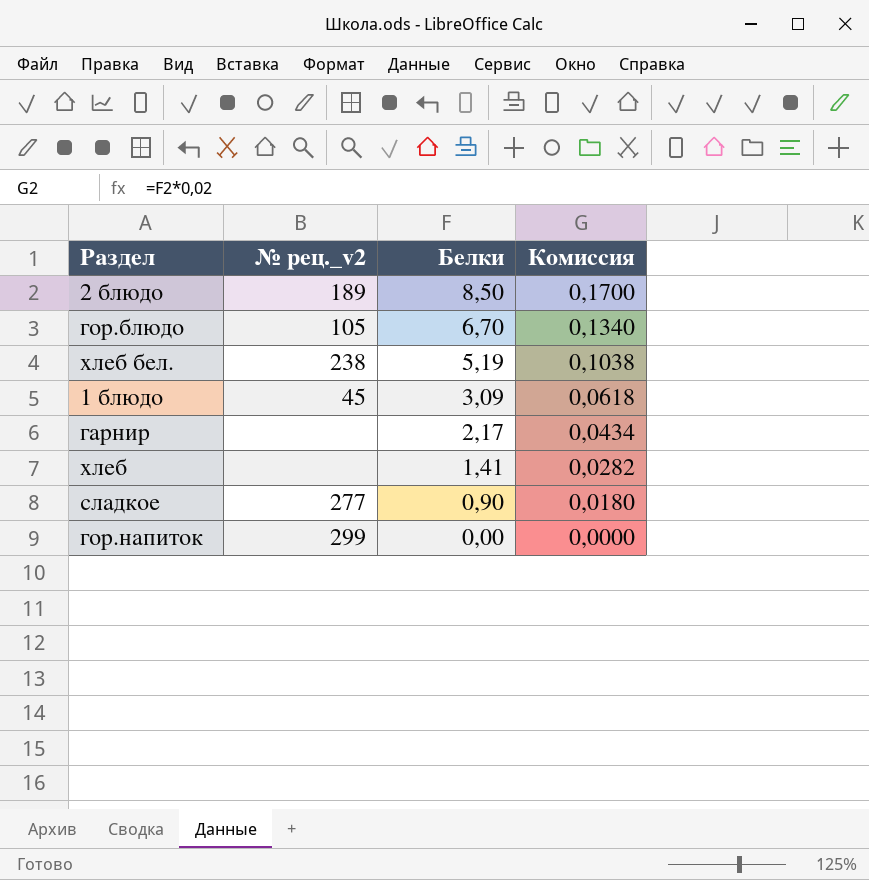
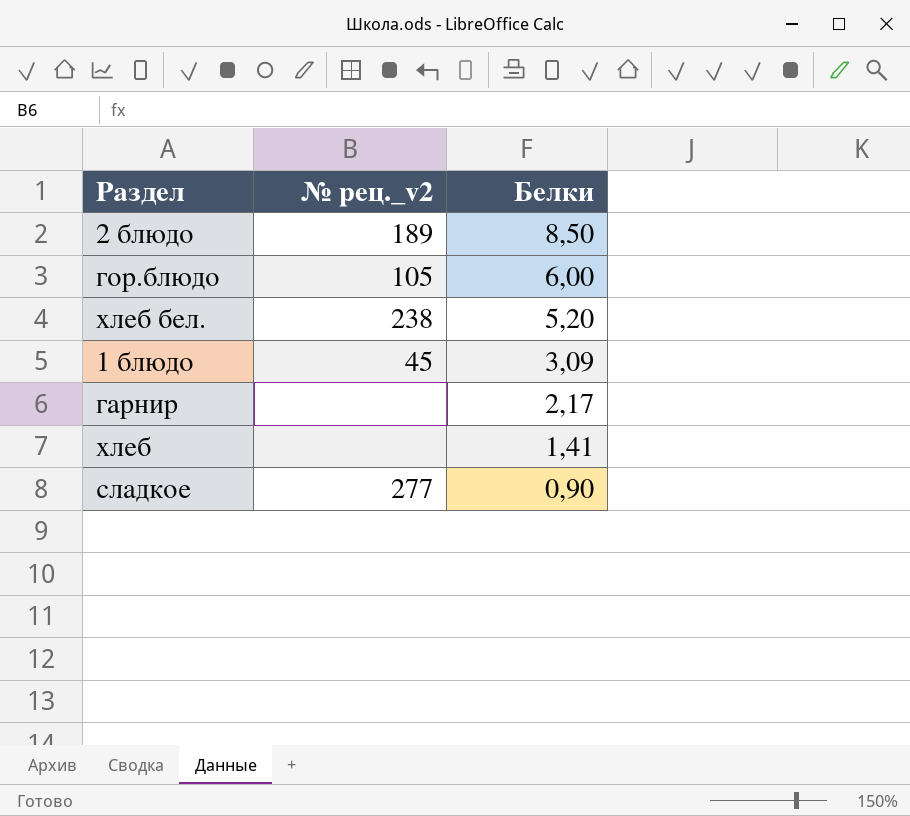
column Комиссия | formula: [Белки] * 0,02 -> none
row гор.напиток: 299 | 0,00 | 0,0000 -> none
гор.блюдо | Белки: 6,70 -> 6,00
хлеб бел. | Белки: 5,19 -> 5,20

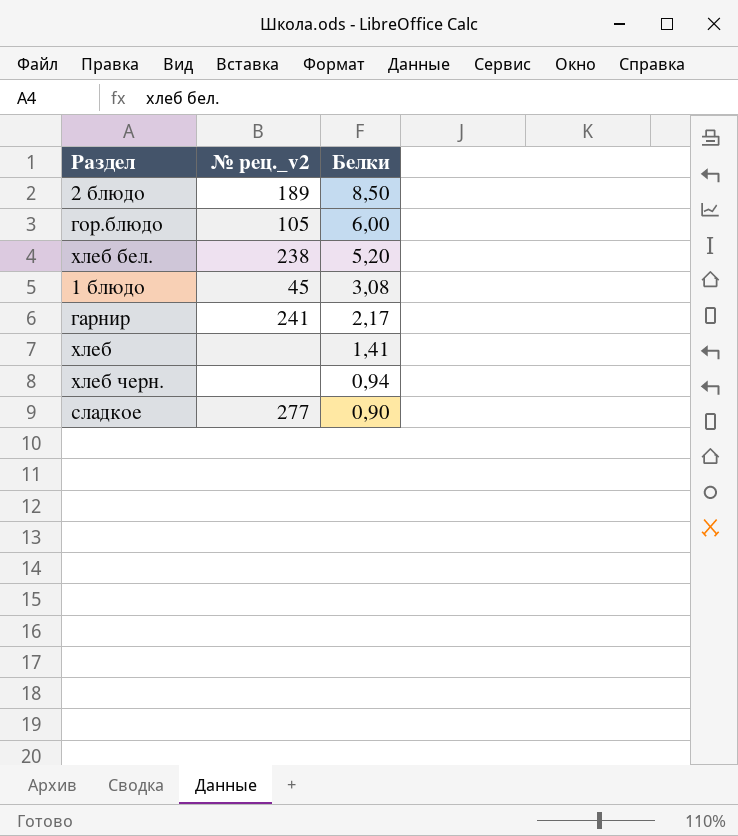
1 блюдо | Белки: 3,09 -> 3,08
гарнир | № рец._v2: none -> 241
row хлеб черн.: none -> none | 0,94

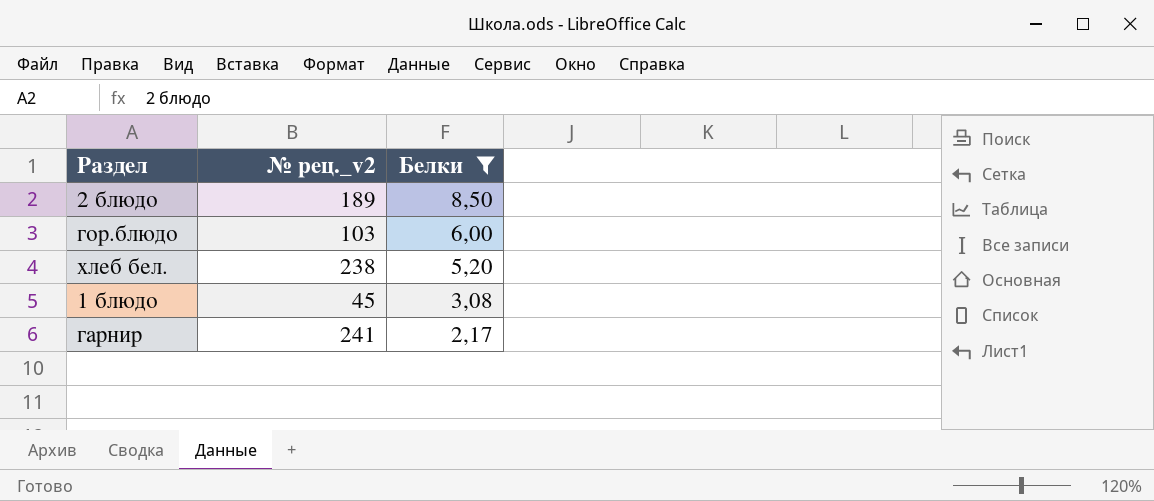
filter: none -> Белки >= 2,17
гор.блюдо | № рец._v2: 105 -> 103

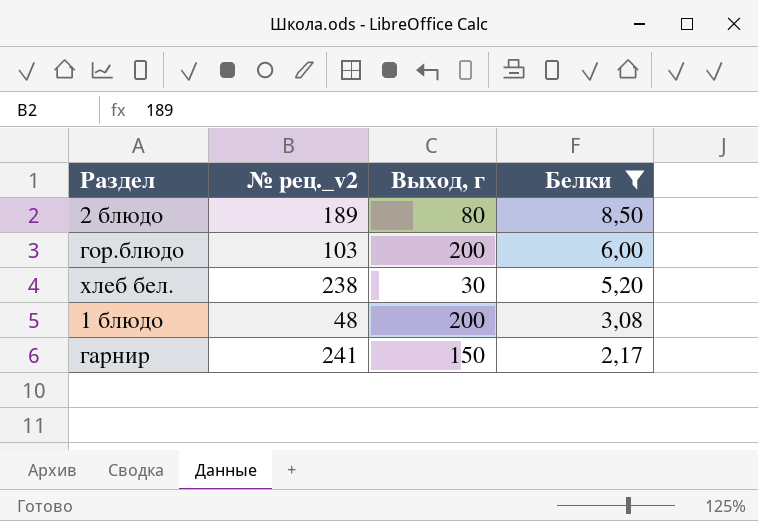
column Выход, г | position: none -> 3
1 блюдо | № рец._v2: 45 -> 48

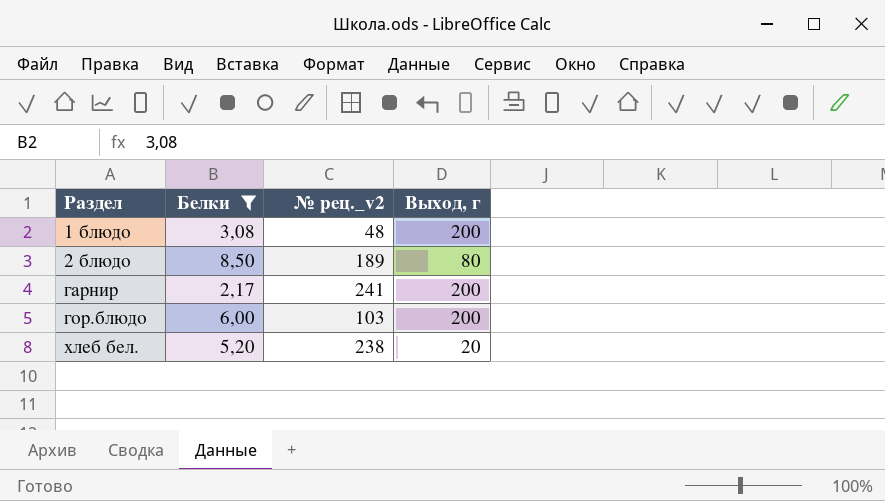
row order: Белки descending -> Раздел ascending
column Белки | position: 4 -> 2
гарнир | Выход, г: 150 -> 200
хлеб бел. | Выход, г: 30 -> 20

